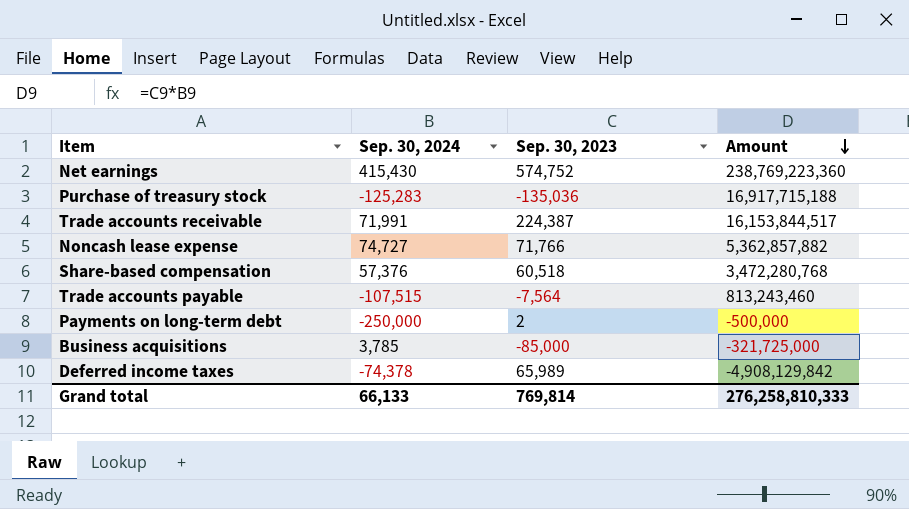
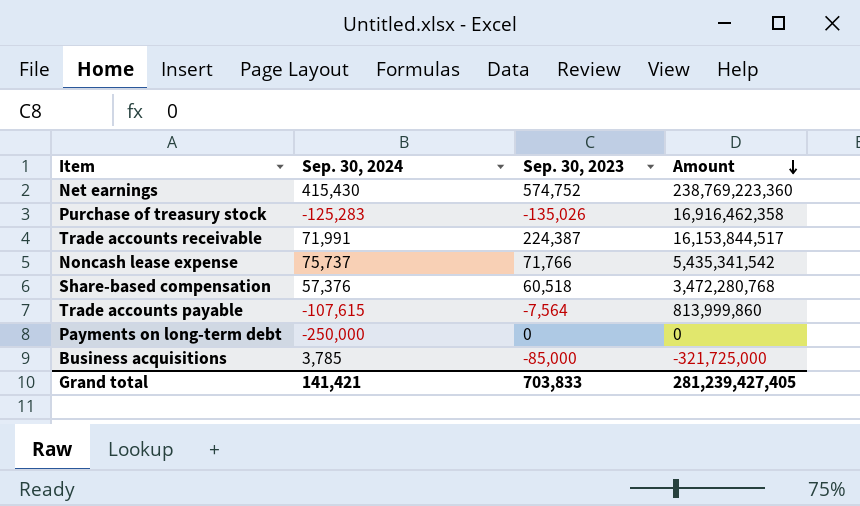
row Deferred income taxes: -74,378 | 65,989 | -4,908,129,842 -> none
Purchase of treasury stock | Sep. 30, 2023: -135,036 -> -135,026
Purchase of treasury stock | Amount: 16,917,715,188 -> 16,916,462,358
Noncash lease expense | Sep. 30, 2024: 74,727 -> 75,737
Noncash lease expense | Amount: 5,362,857,882 -> 5,435,341,542
Trade accounts payable | Sep. 30, 2024: -107,515 -> -107,615
Trade accounts payable | Amount: 813,243,460 -> 813,999,860
Payments on long-term debt | Sep. 30, 2023: 2 -> 0
Payments on long-term debt | Amount: -500,000 -> 0
Grand total | Sep. 30, 2024: 66,133 -> 141,421
Grand total | Sep. 30, 2023: 769,814 -> 703,833
Grand total | Amount: 276,258,810,333 -> 281,239,427,405

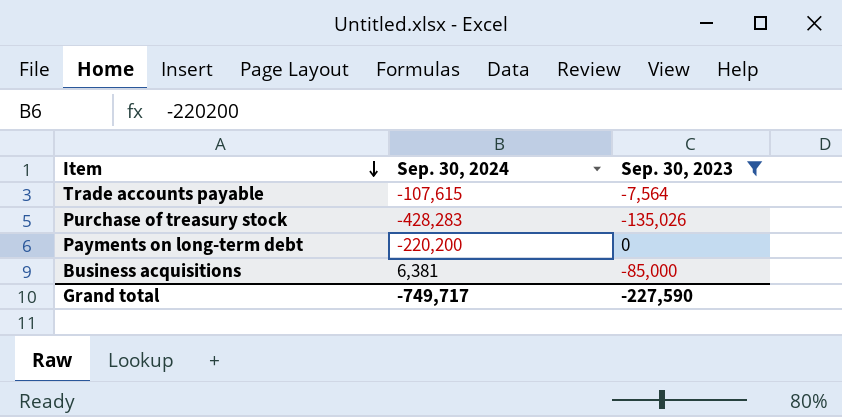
filter: none -> Sep. 30, 2023 <= 0
row order: Amount descending -> Item descending
column Amount | formula: [Sep. 30, 2024] * [Sep. 30, 2023] -> none
Purchase of treasury stock | Sep. 30, 2024: -125,283 -> -428,283
Payments on long-term debt | Sep. 30, 2024: -250,000 -> -220,200
Business acquisitions | Sep. 30, 2024: 3,785 -> 6,381
Grand total | Sep. 30, 2024: 141,421 -> -749,717
Grand total | Sep. 30, 2023: 703,833 -> -227,590

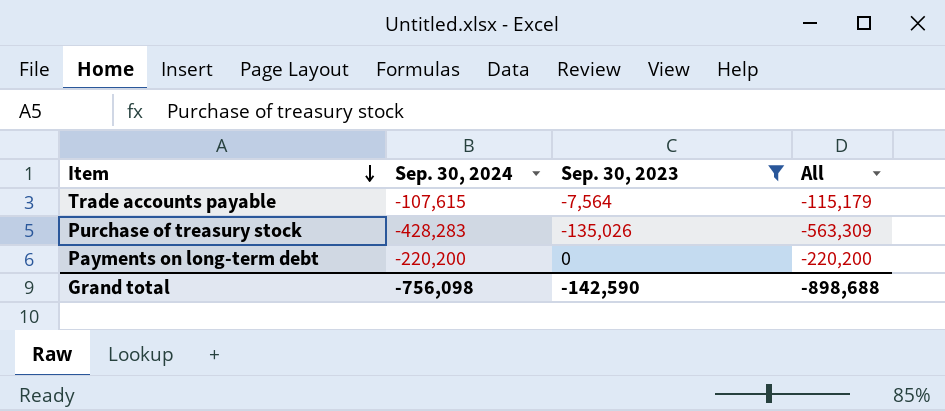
column All | formula: none -> [Sep. 30, 2024] + [Sep. 30, 2023]
row Business acquisitions: 6,381 | -85,000 -> none
Grand total | Sep. 30, 2024: -749,717 -> -756,098
Grand total | Sep. 30, 2023: -227,590 -> -142,590

